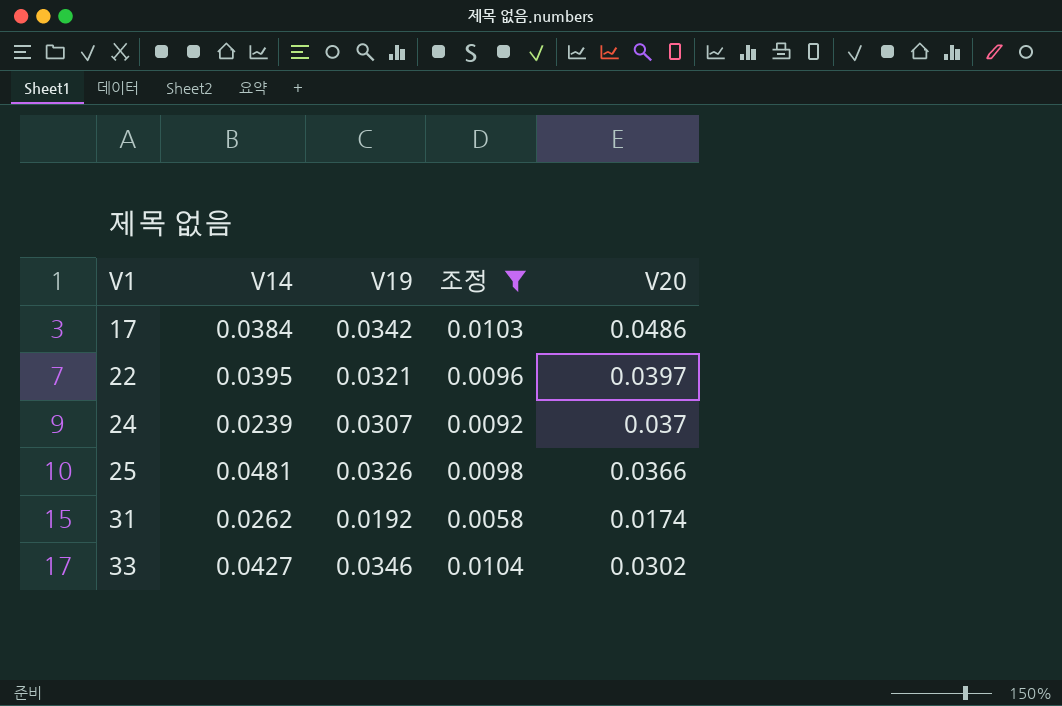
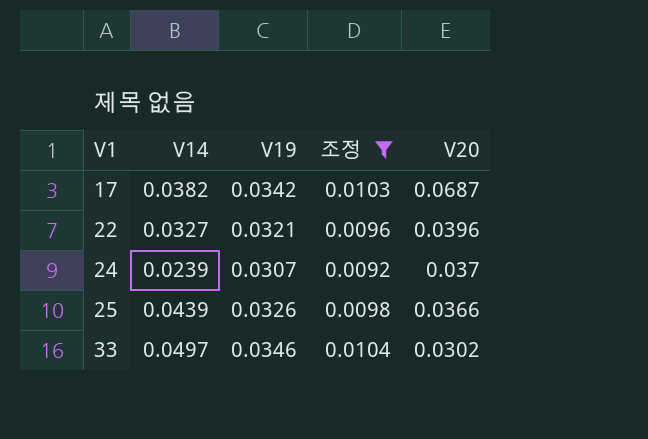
row 31: 0.0262 | 0.0192 | 0.0058 | 0.0174 -> none
17 | V14: 0.0384 -> 0.0382
17 | V20: 0.0486 -> 0.0687
22 | V14: 0.0395 -> 0.0327
22 | V20: 0.0397 -> 0.0396
25 | V14: 0.0481 -> 0.0439
33 | V14: 0.0427 -> 0.0497

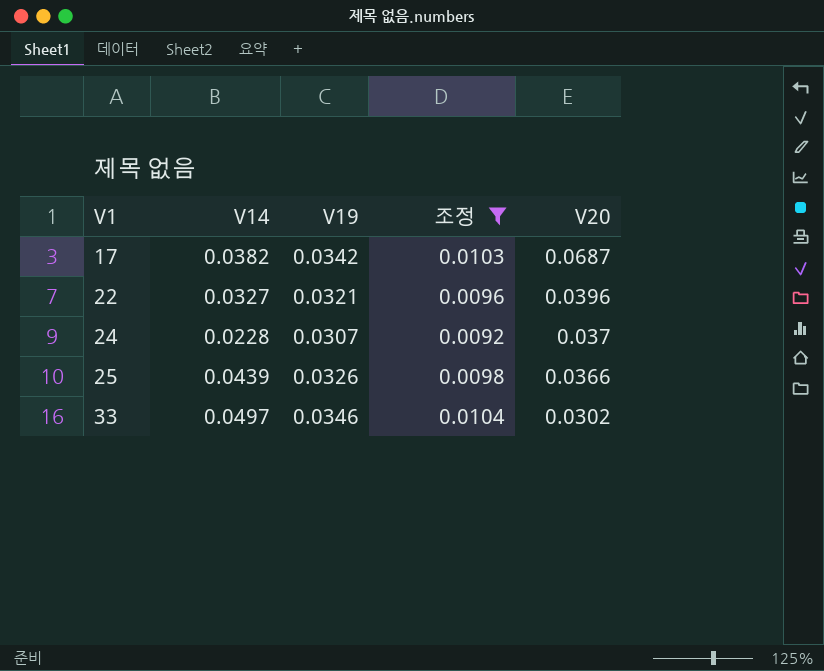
24 | V14: 0.0239 -> 0.0228

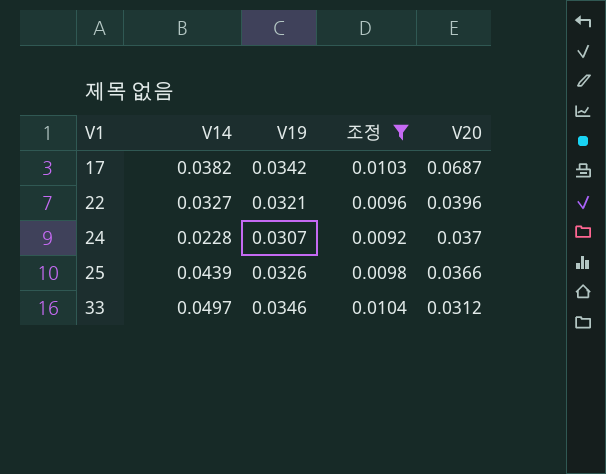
33 | V20: 0.0302 -> 0.0312

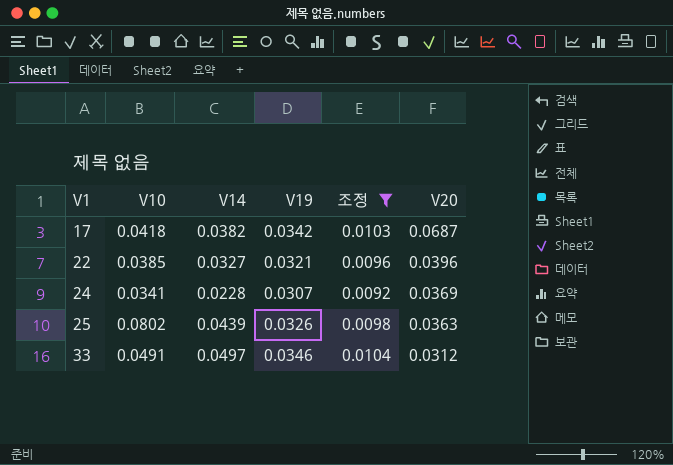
column V10 | position: none -> 2
24 | V20: 0.037 -> 0.0369
25 | V20: 0.0366 -> 0.0363

